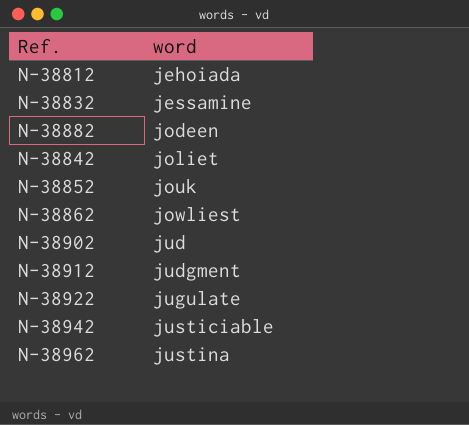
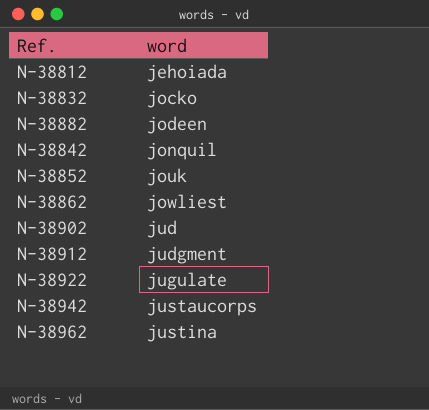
N-38832 | word: jessamine -> jocko
N-38842 | word: joliet -> jonquil
N-38942 | word: justiciable -> justaucorps

